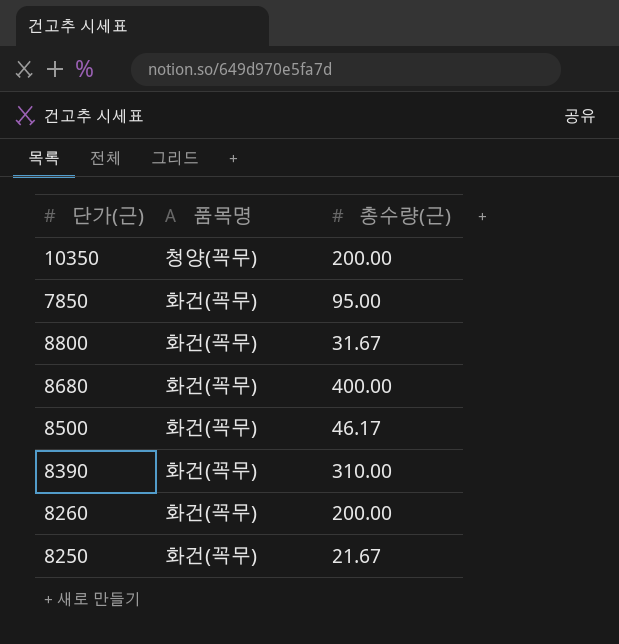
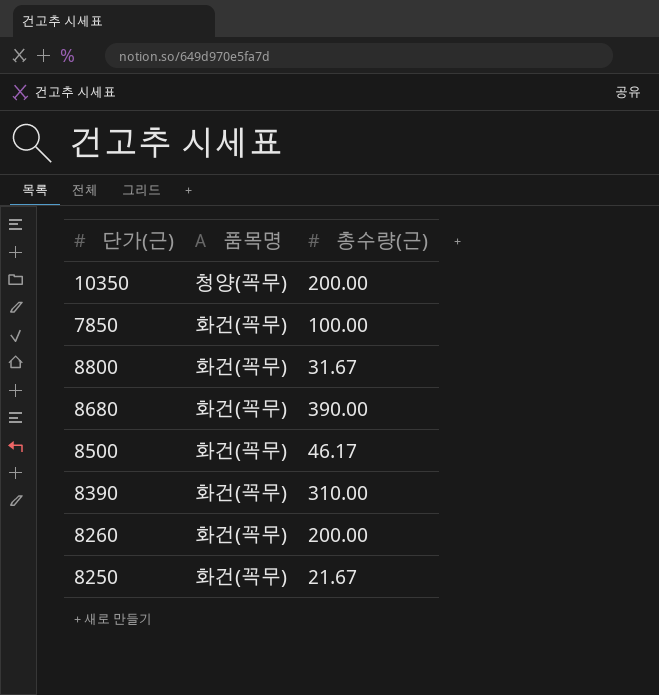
7850 | 총수량(근): 95.00 -> 100.00
8680 | 총수량(근): 400.00 -> 390.00

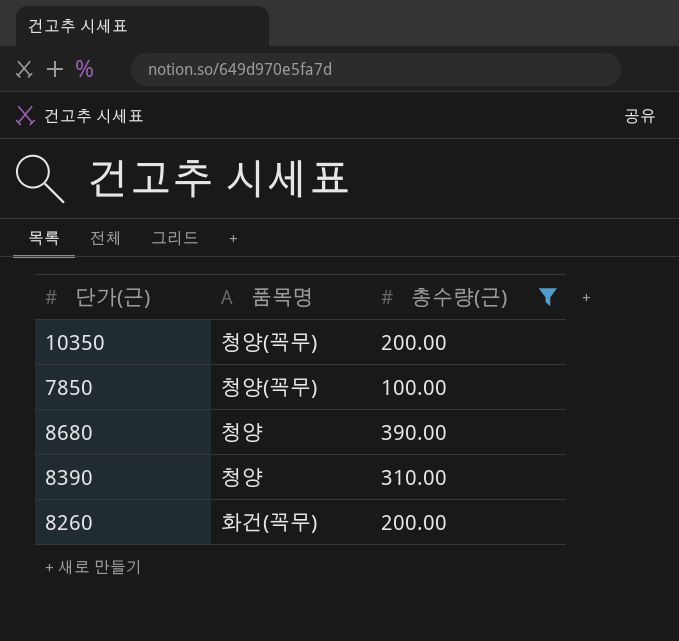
filter: none -> 총수량(근) >= 100.00
7850 | 품목명: 화건(꼭무) -> 청양(꼭무)
8680 | 품목명: 화건(꼭무) -> 청양
8390 | 품목명: 화건(꼭무) -> 청양

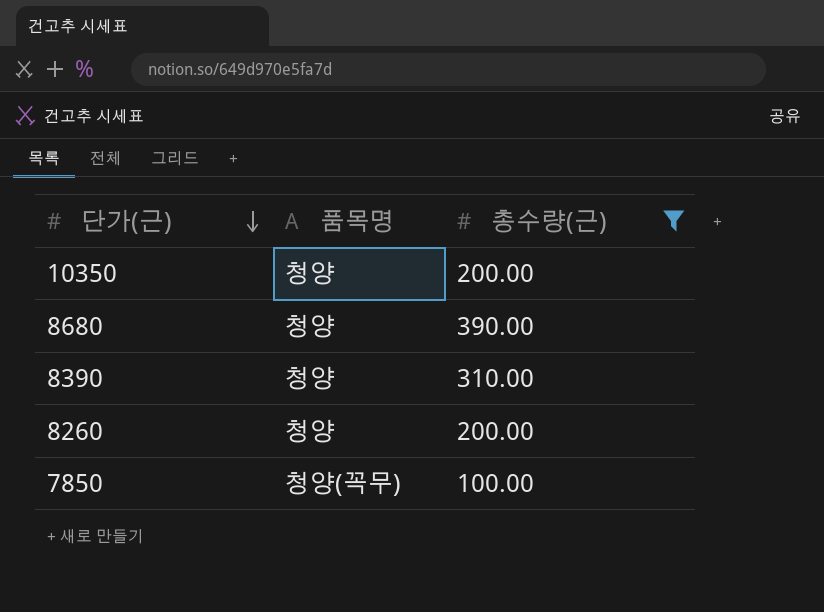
row order: none -> 단가(근) descending
10350 | 품목명: 청양(꼭무) -> 청양
8260 | 품목명: 화건(꼭무) -> 청양

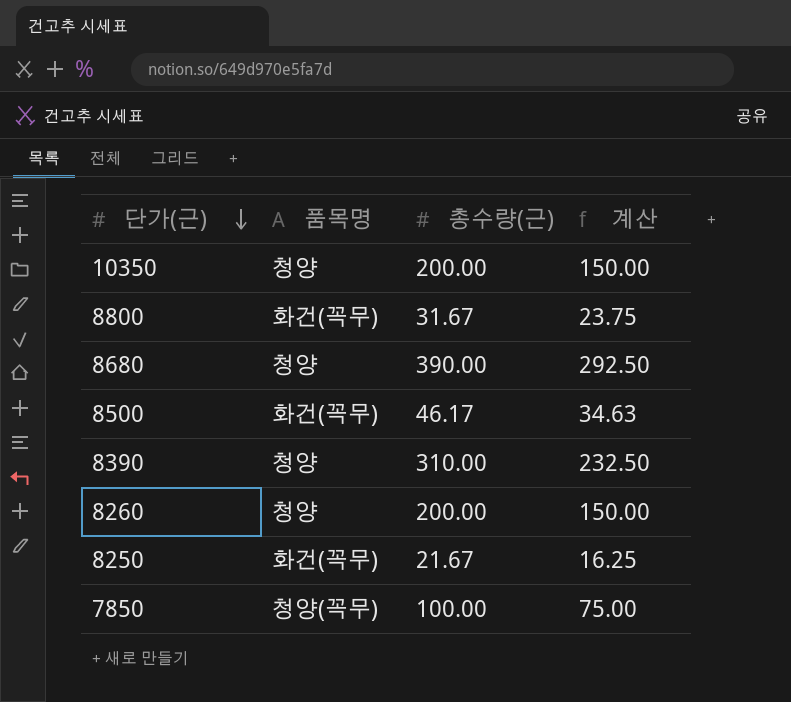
filter: 총수량(근) >= 100.00 -> none
column 계산 | formula: none -> [총수량(근)] * 0.75

